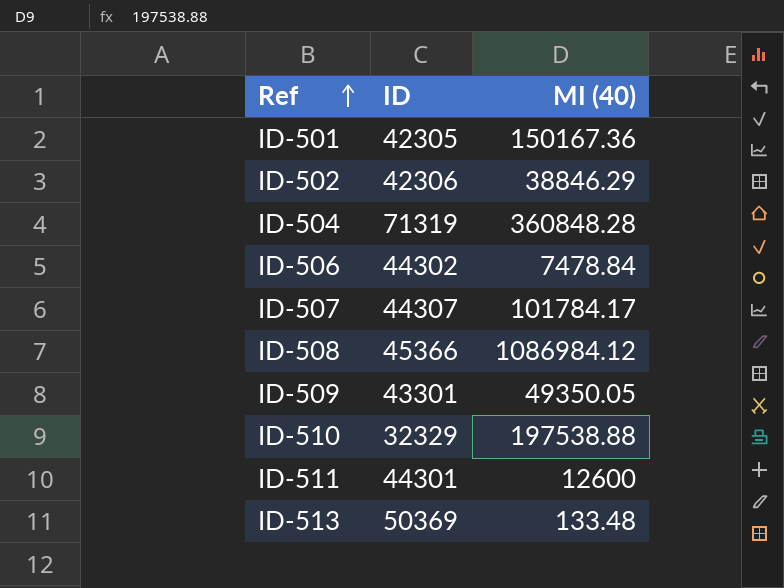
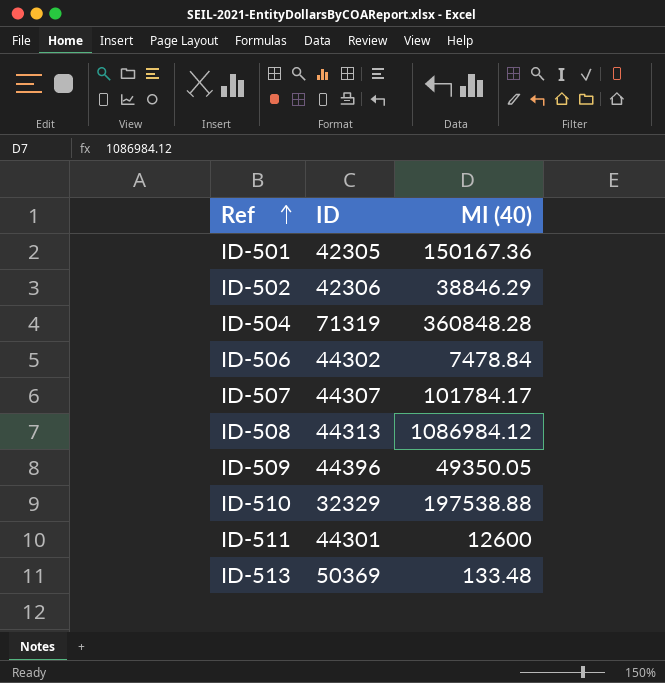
ID-508 | ID: 45366 -> 44313
ID-509 | ID: 43301 -> 44396

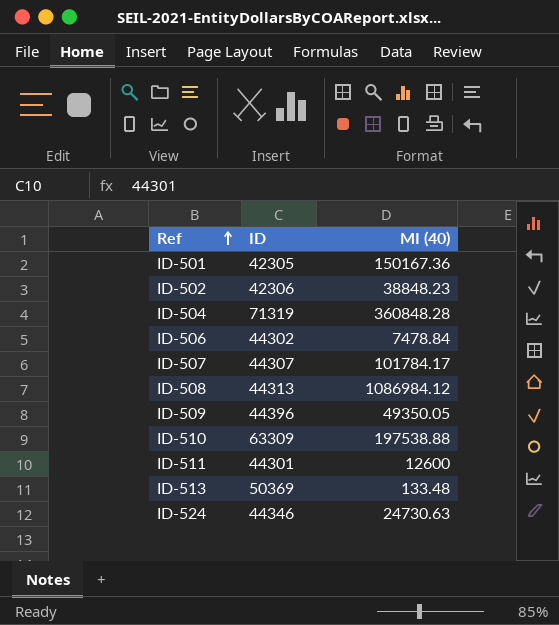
ID-502 | MI (40): 38846.29 -> 38848.23
ID-510 | ID: 32329 -> 63309
row ID-524: none -> 44346 | 24730.63

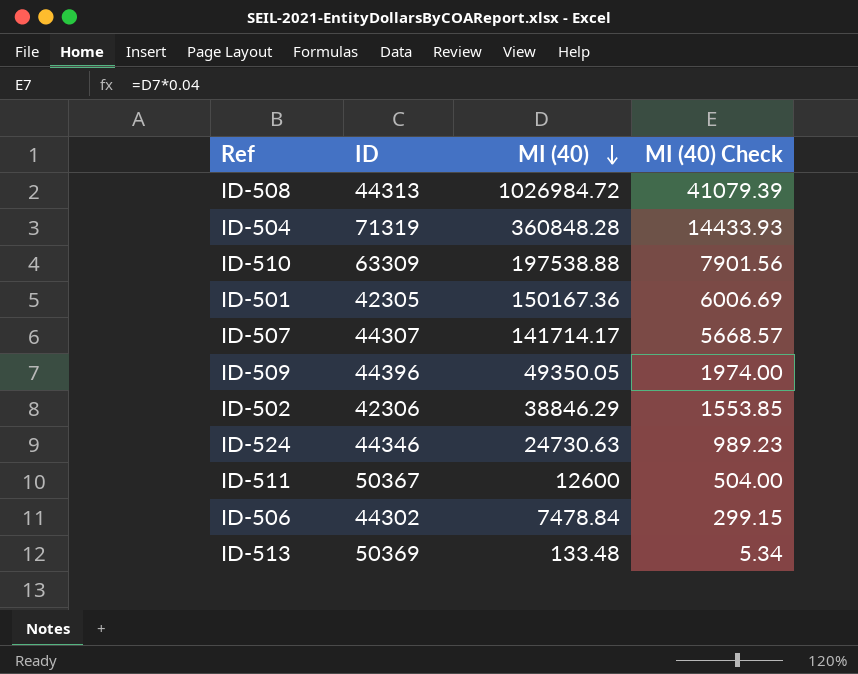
row order: Ref ascending -> MI (40) descending
column MI (40) Check | formula: none -> [MI (40)] * 0.04
ID-508 | MI (40): 1086984.12 -> 1026984.72
ID-507 | MI (40): 101784.17 -> 141714.17
ID-502 | MI (40): 38848.23 -> 38846.29
ID-511 | ID: 44301 -> 50367

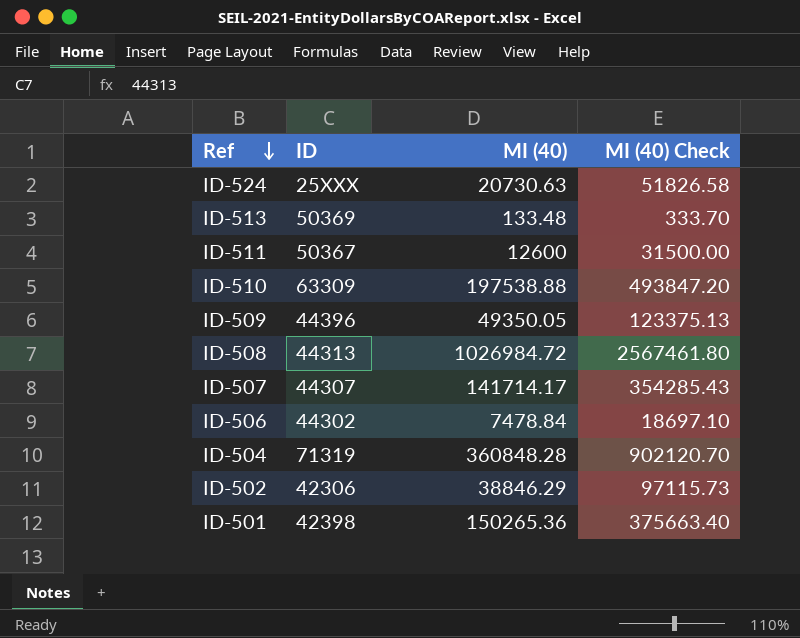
row order: MI (40) descending -> Ref descending
column MI (40) Check | formula: [MI (40)] * 0.04 -> [MI (40)] * 2.5
ID-524 | ID: 44346 -> 25XXX
ID-524 | MI (40): 24730.63 -> 20730.63
ID-501 | ID: 42305 -> 42398
ID-501 | MI (40): 150167.36 -> 150265.36

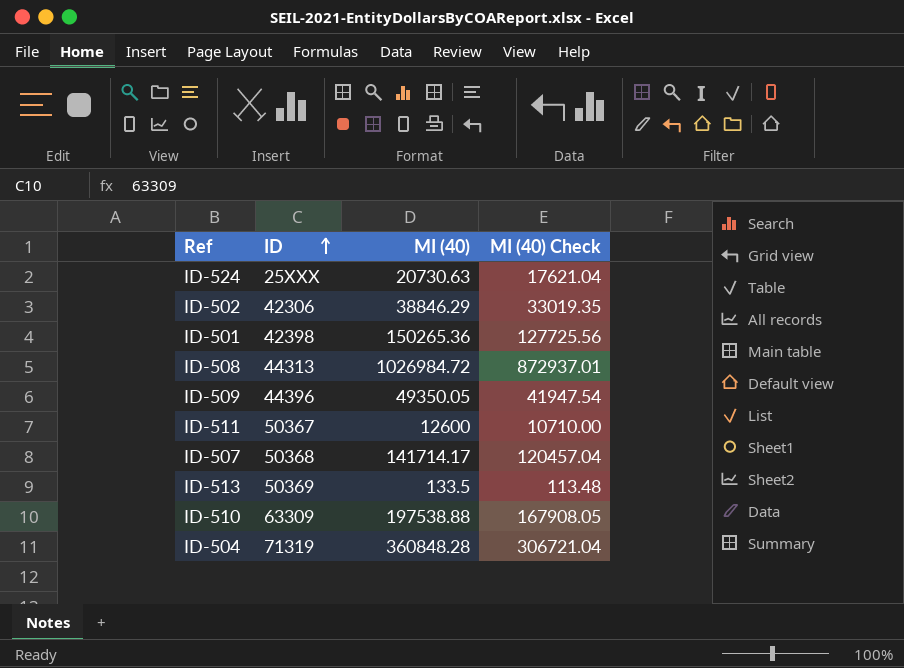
row order: Ref descending -> ID ascending
column MI (40) Check | formula: [MI (40)] * 2.5 -> [MI (40)] * 0.85
row ID-506: 44302 | 7478.84 | 18697.10 -> none
ID-507 | ID: 44307 -> 50368
ID-513 | MI (40): 133.48 -> 133.5

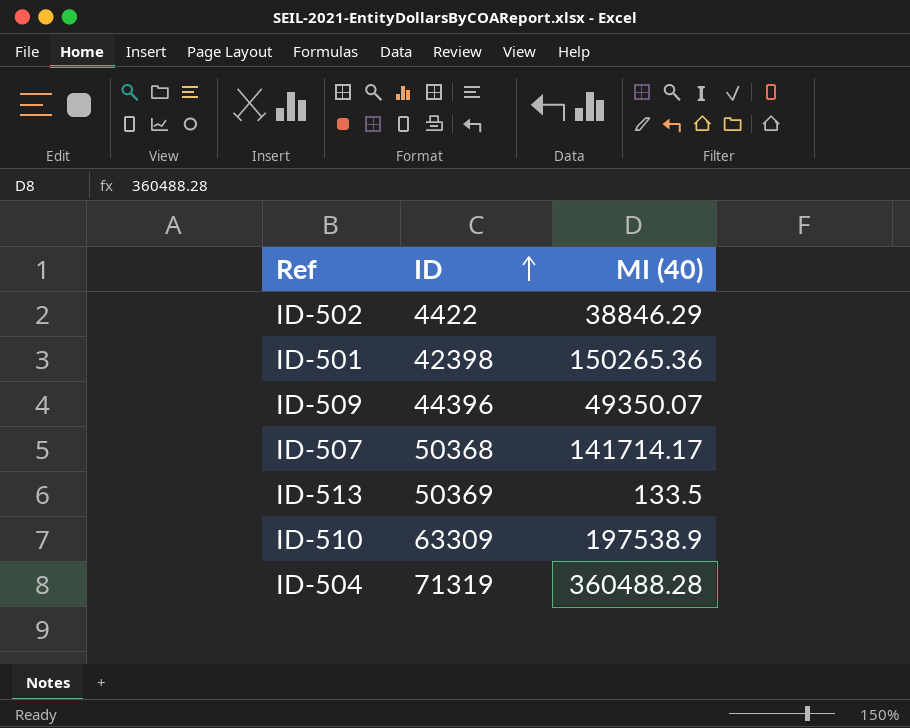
column MI (40) Check | formula: [MI (40)] * 0.85 -> none
row ID-524: 25XXX | 20730.63 | 17621.04 -> none
row ID-508: 44313 | 1026984.72 | 872937.01 -> none
row ID-511: 50367 | 12600 | 10710.00 -> none
ID-502 | ID: 42306 -> 4422
ID-509 | MI (40): 49350.05 -> 49350.07
ID-510 | MI (40): 197538.88 -> 197538.9
ID-504 | MI (40): 360848.28 -> 360488.28

